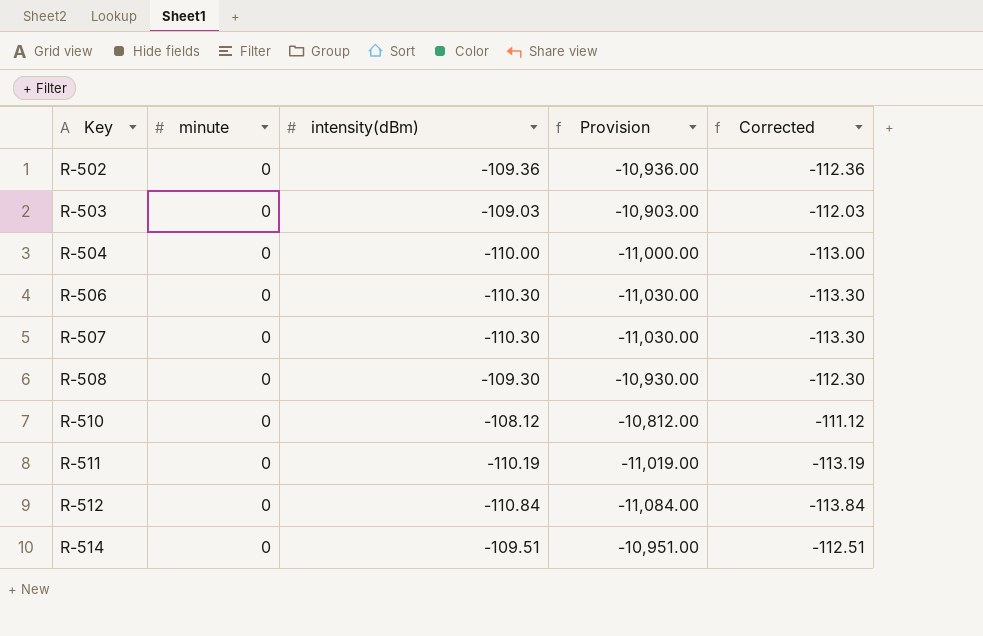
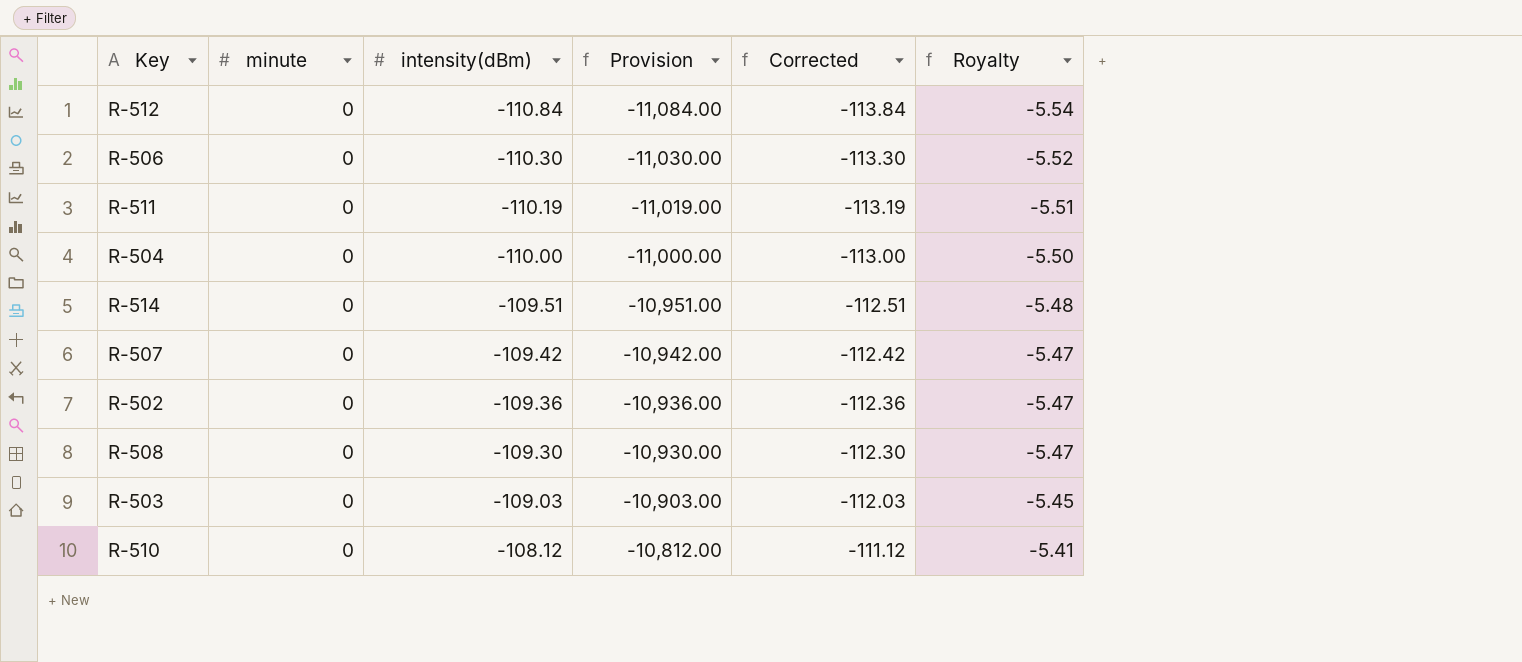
row order: Key ascending -> intensity(dBm) ascending
column Royalty | formula: none -> [intensity(dBm)] * 0.05
R-507 | intensity(dBm): -110.30 -> -109.42
R-507 | Provision: -11,030.00 -> -10,942.00
R-507 | Corrected: -113.30 -> -112.42

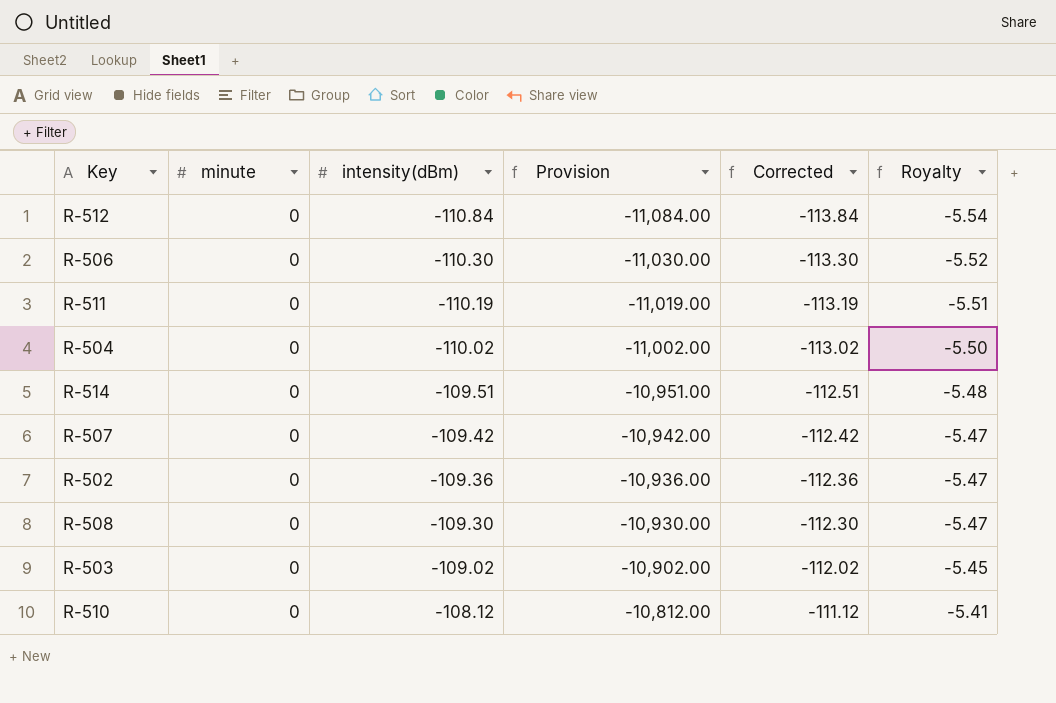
R-504 | intensity(dBm): -110.00 -> -110.02
R-504 | Provision: -11,000.00 -> -11,002.00
R-504 | Corrected: -113.00 -> -113.02
R-503 | intensity(dBm): -109.03 -> -109.02
R-503 | Provision: -10,903.00 -> -10,902.00
R-503 | Corrected: -112.03 -> -112.02

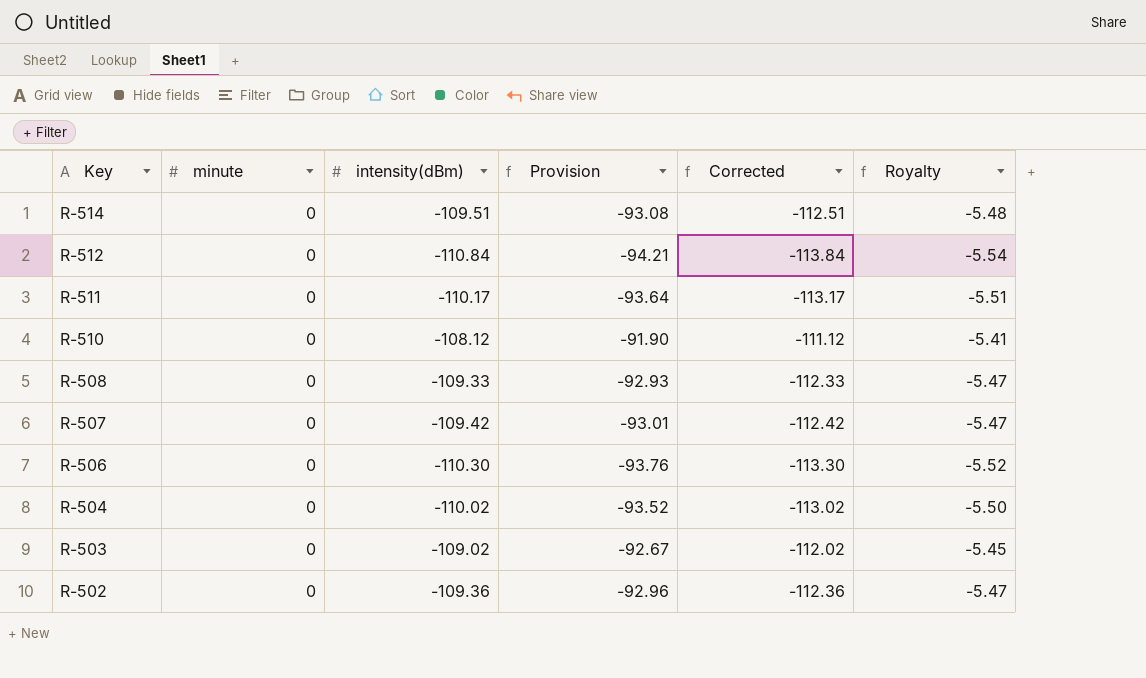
row order: intensity(dBm) ascending -> Key descending
column Provision | formula: [intensity(dBm)] * 100 -> [intensity(dBm)] * 0.85
R-511 | intensity(dBm): -110.19 -> -110.17
R-511 | Corrected: -113.19 -> -113.17
R-508 | intensity(dBm): -109.30 -> -109.33
R-508 | Corrected: -112.30 -> -112.33

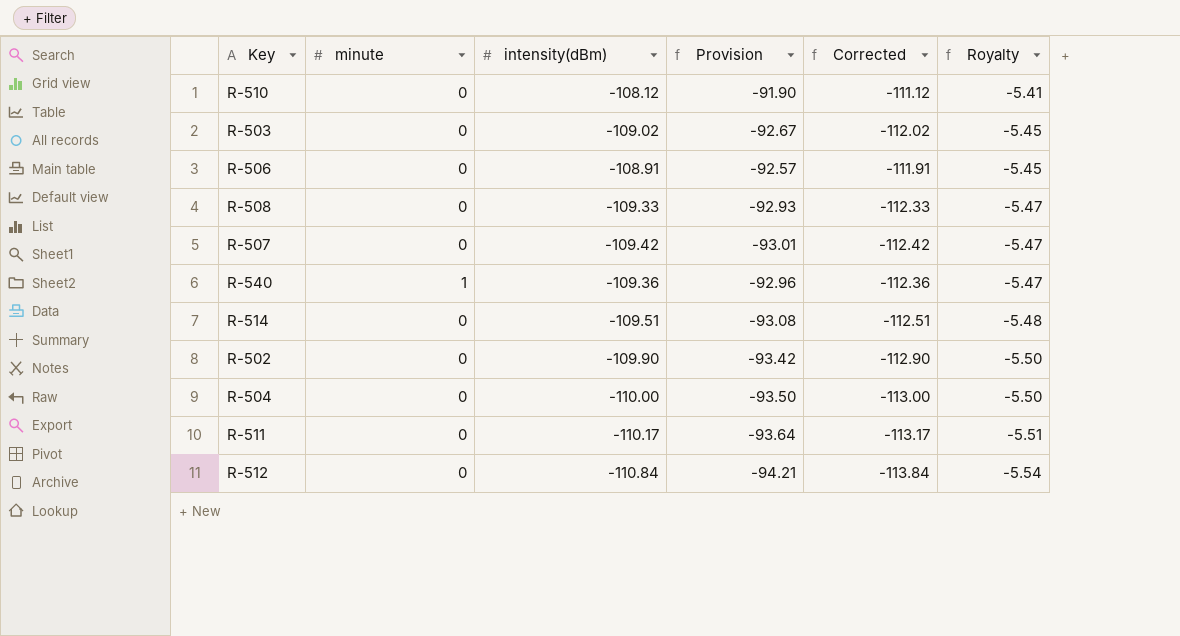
row order: Key descending -> Royalty descending
R-506 | intensity(dBm): -110.30 -> -108.91
R-506 | Provision: -93.76 -> -92.57
R-506 | Corrected: -113.30 -> -111.91
R-506 | Royalty: -5.52 -> -5.45
row R-540: none -> 1 | -109.36 | -92.96 | -112.36 | -5.47
R-502 | intensity(dBm): -109.36 -> -109.90
R-502 | Provision: -92.96 -> -93.42
R-502 | Corrected: -112.36 -> -112.90
R-502 | Royalty: -5.47 -> -5.50
R-504 | intensity(dBm): -110.02 -> -110.00
R-504 | Provision: -93.52 -> -93.50
R-504 | Corrected: -113.02 -> -113.00

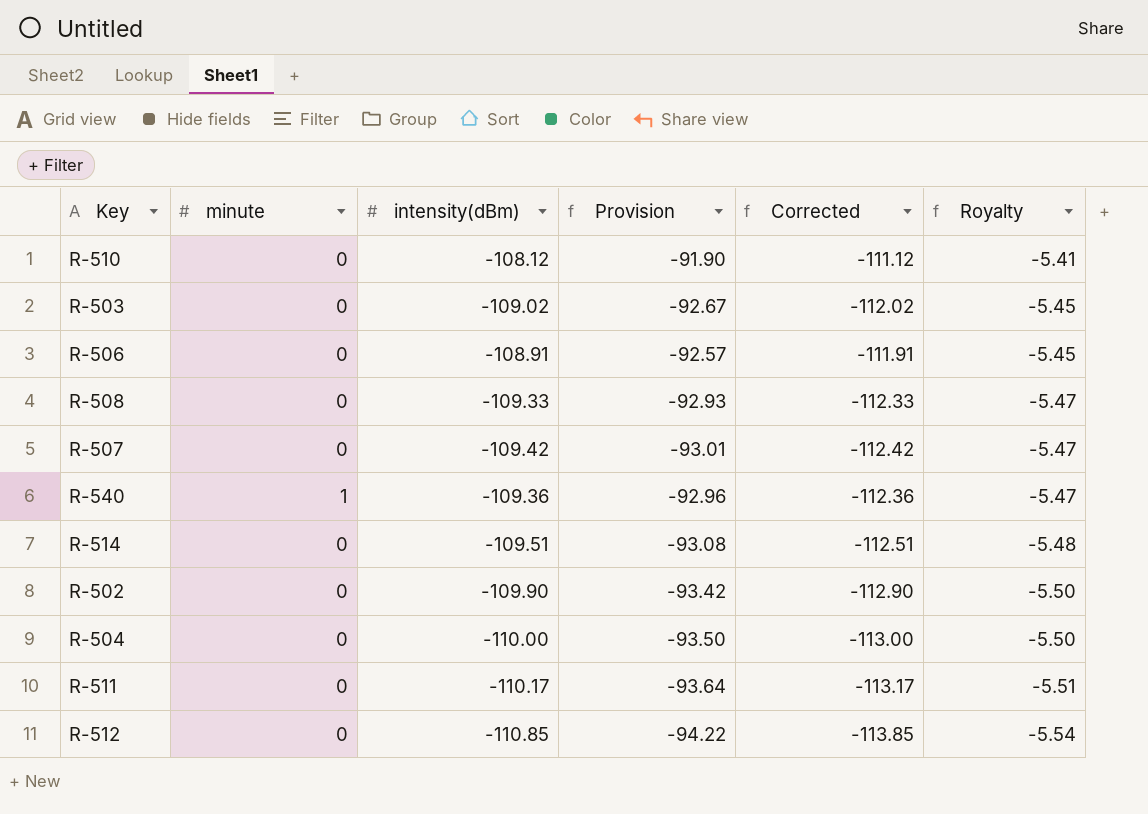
R-512 | intensity(dBm): -110.84 -> -110.85
R-512 | Provision: -94.21 -> -94.22
R-512 | Corrected: -113.84 -> -113.85

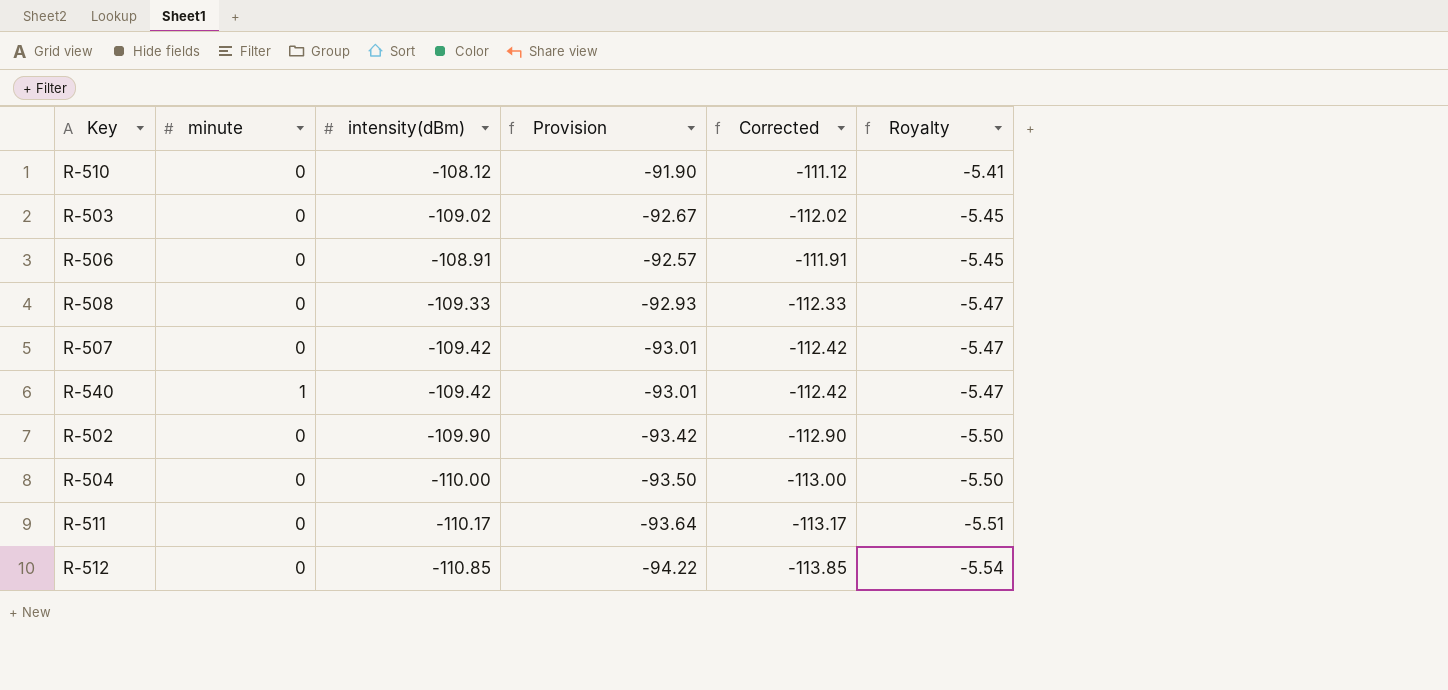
row R-514: 0 | -109.51 | -93.08 | -112.51 | -5.48 -> none
R-540 | intensity(dBm): -109.36 -> -109.42
R-540 | Provision: -92.96 -> -93.01
R-540 | Corrected: -112.36 -> -112.42

